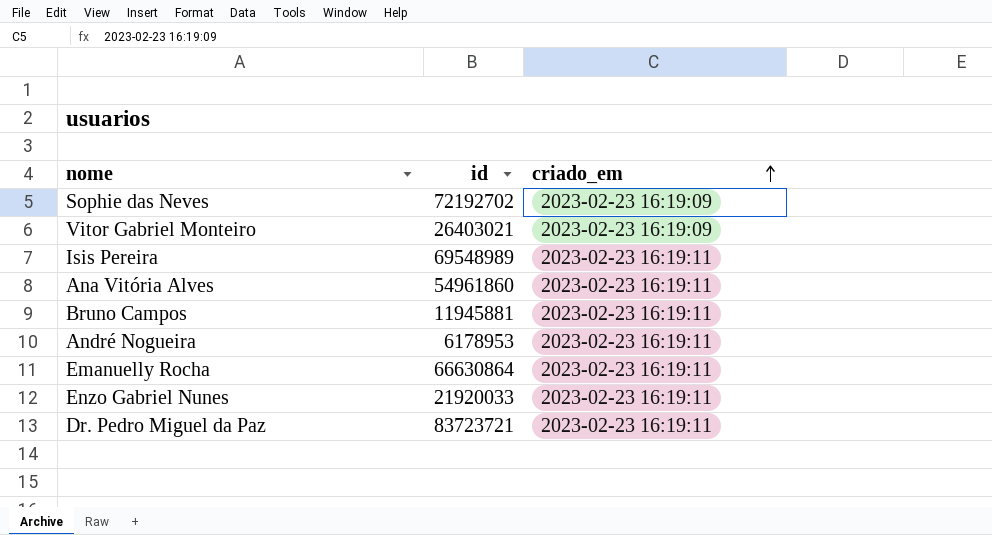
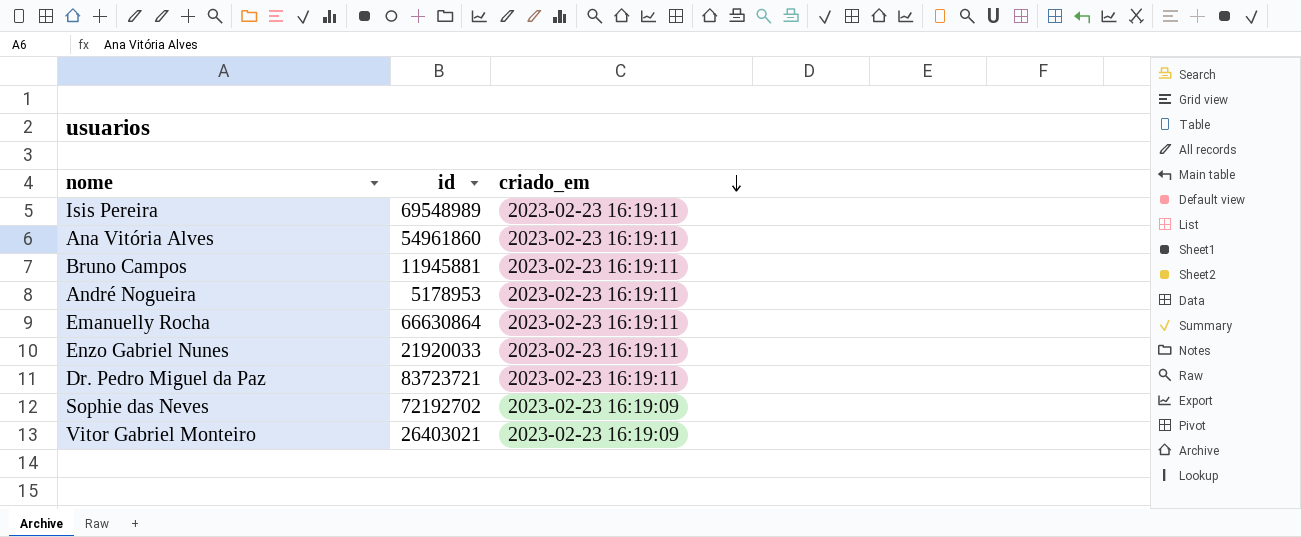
row order: criado_em ascending -> criado_em descending
André Nogueira | id: 6178953 -> 5178953

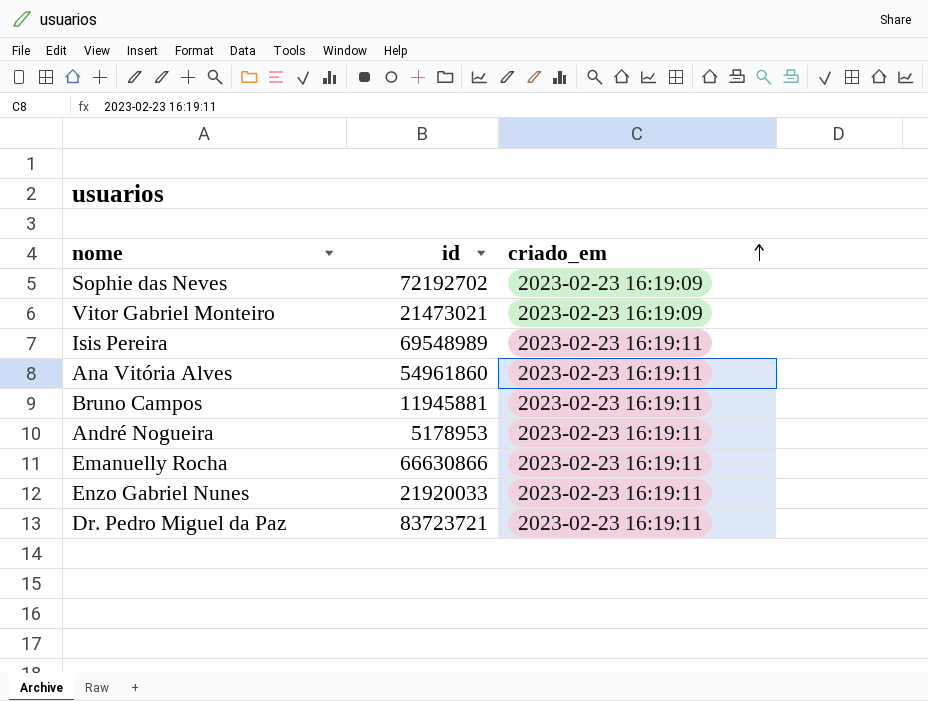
row order: criado_em descending -> criado_em ascending
Vitor Gabriel Monteiro | id: 26403021 -> 21473021
Emanuelly Rocha | id: 66630864 -> 66630866

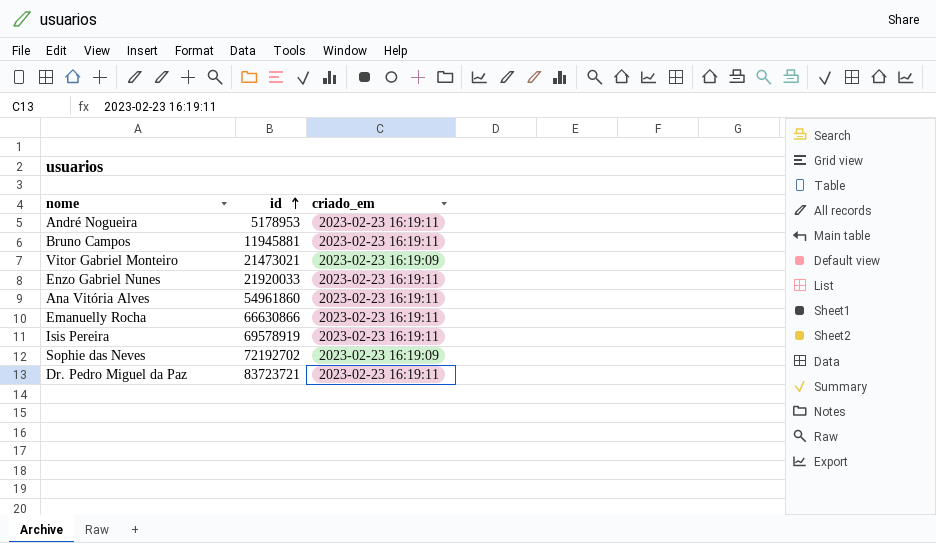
row order: criado_em ascending -> id ascending
Isis Pereira | id: 69548989 -> 69578919

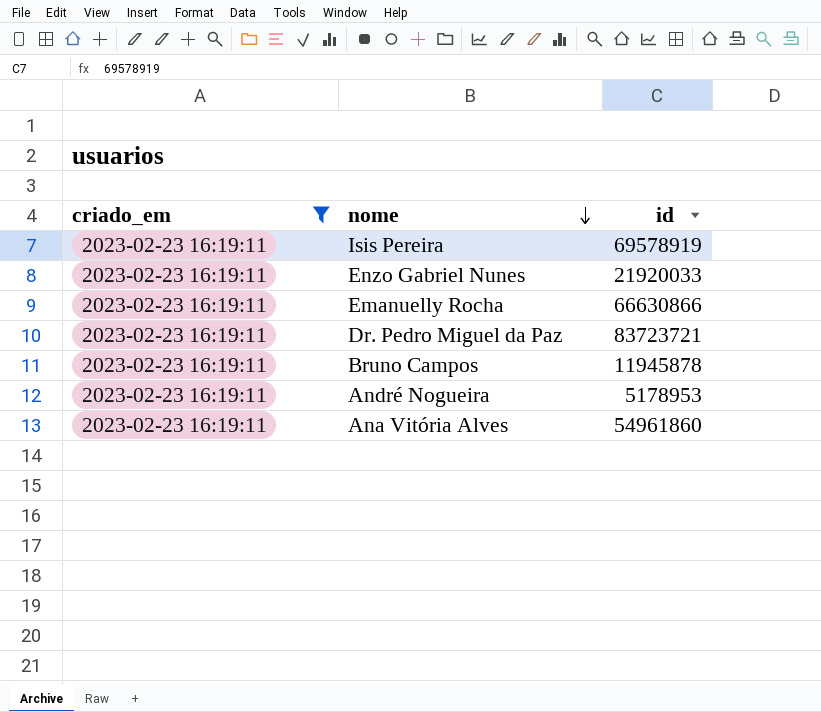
filter: none -> criado_em = 2023-02-23 16:19:11
row order: id ascending -> nome descending
column criado_em | position: 3 -> 1
Bruno Campos | id: 11945881 -> 11945878

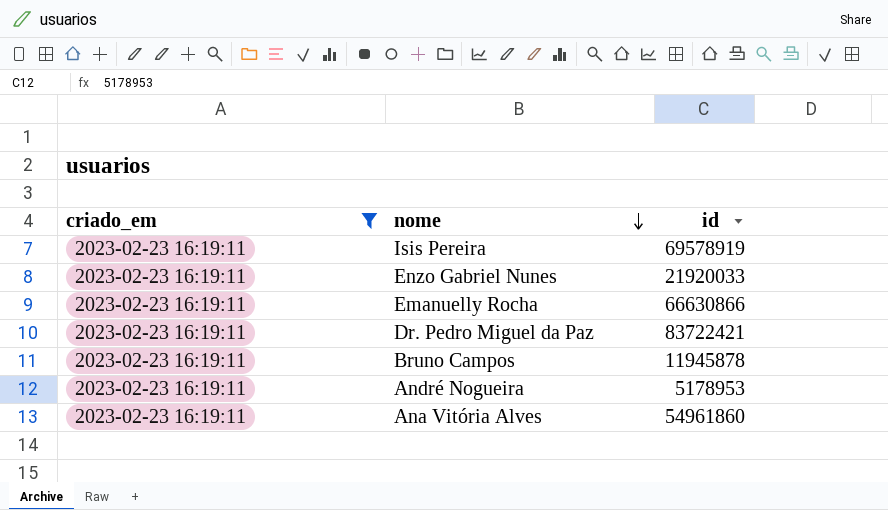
Dr. Pedro Miguel da Paz | id: 83723721 -> 83722421

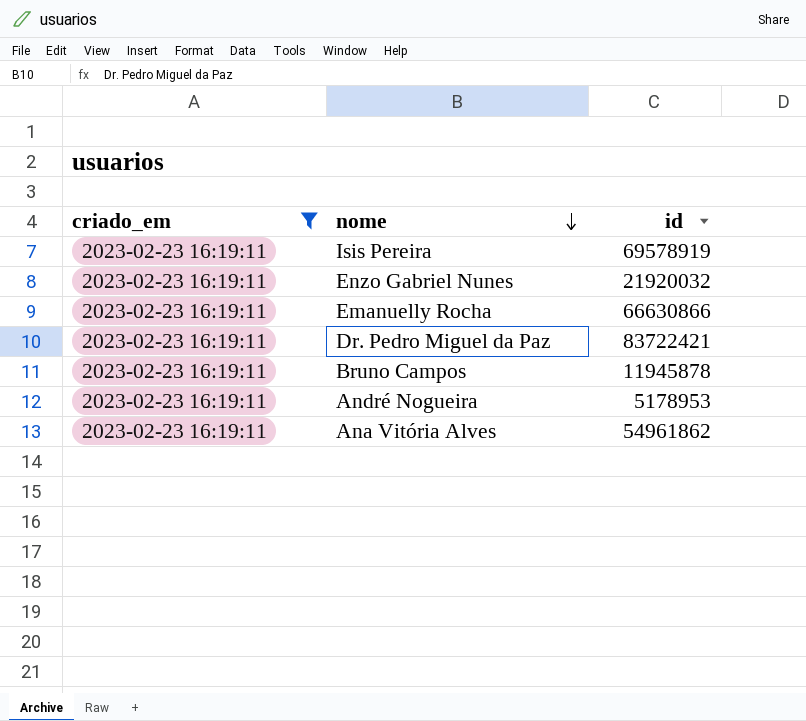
Enzo Gabriel Nunes | id: 21920033 -> 21920032
Ana Vitória Alves | id: 54961860 -> 54961862

